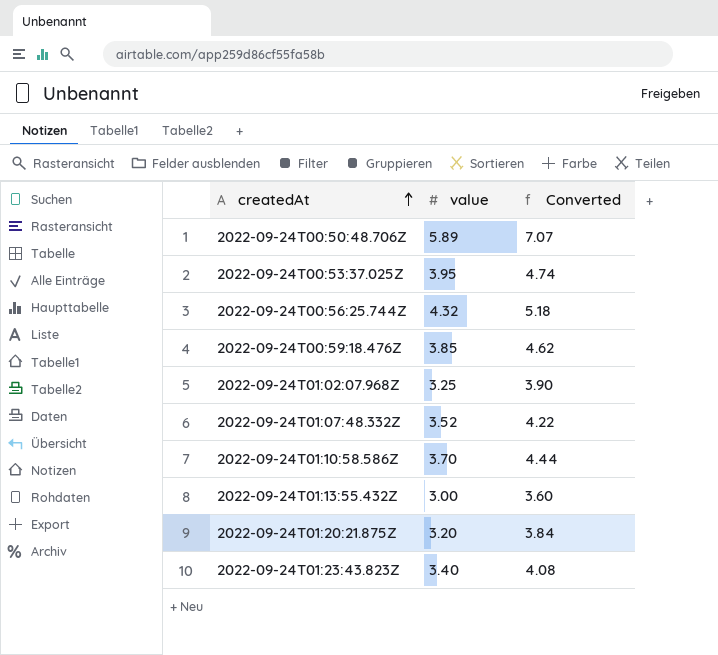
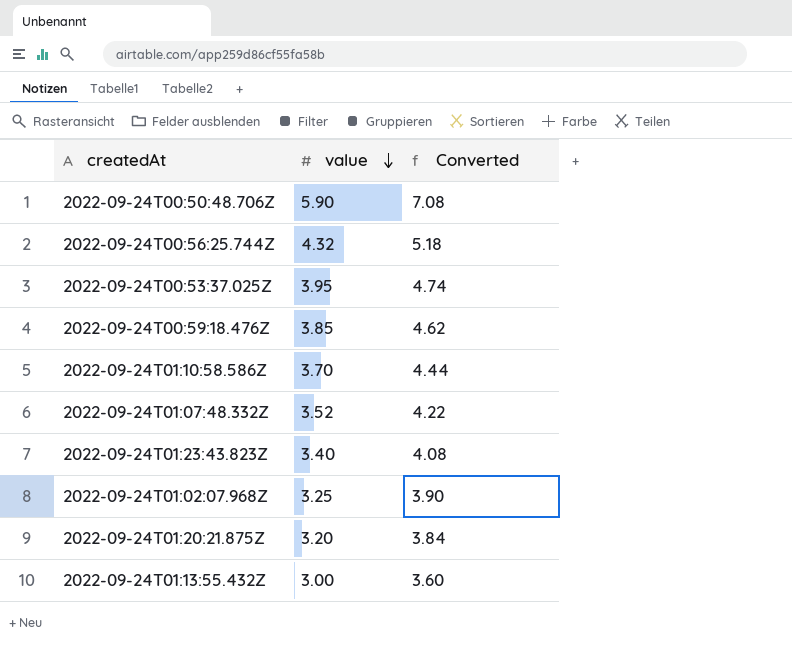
row order: createdAt ascending -> value descending
2022-09-24T00:50:48.706Z | value: 5.89 -> 5.90
2022-09-24T00:50:48.706Z | Converted: 7.07 -> 7.08

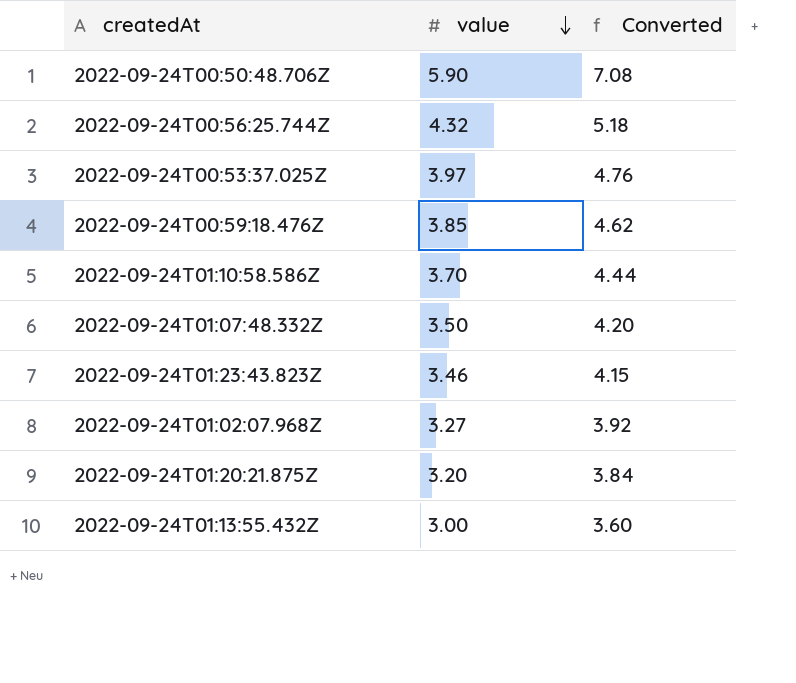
2022-09-24T00:53:37.025Z | value: 3.95 -> 3.97
2022-09-24T00:53:37.025Z | Converted: 4.74 -> 4.76
2022-09-24T01:07:48.332Z | value: 3.52 -> 3.50
2022-09-24T01:07:48.332Z | Converted: 4.22 -> 4.20
2022-09-24T01:23:43.823Z | value: 3.40 -> 3.46
2022-09-24T01:23:43.823Z | Converted: 4.08 -> 4.15
2022-09-24T01:02:07.968Z | value: 3.25 -> 3.27
2022-09-24T01:02:07.968Z | Converted: 3.90 -> 3.92

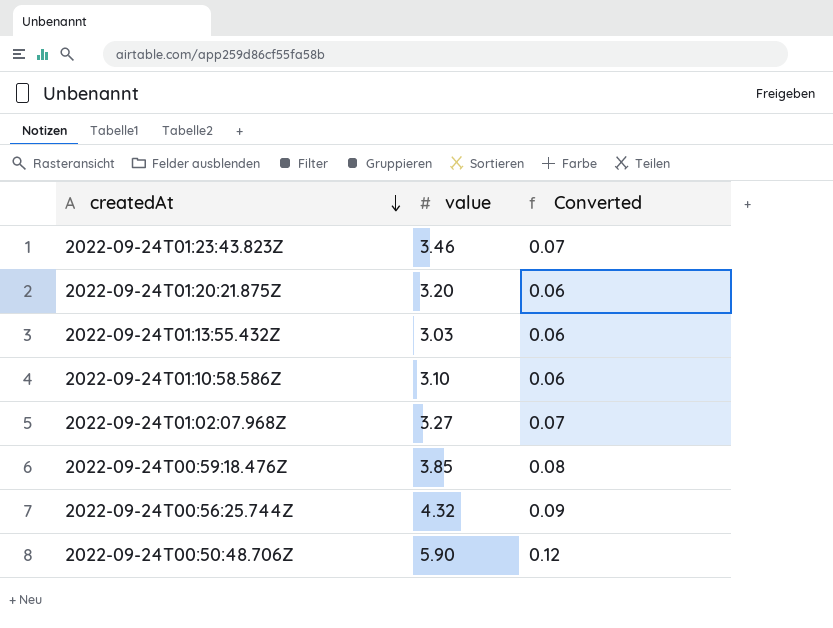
row order: value descending -> createdAt descending
column Converted | formula: [value] * 1.2 -> [value] * 0.02
row 2022-09-24T00:53:37.025Z: 3.97 | 4.76 -> none
row 2022-09-24T01:07:48.332Z: 3.50 | 4.20 -> none
2022-09-24T01:13:55.432Z | value: 3.00 -> 3.03
2022-09-24T01:10:58.586Z | value: 3.70 -> 3.10

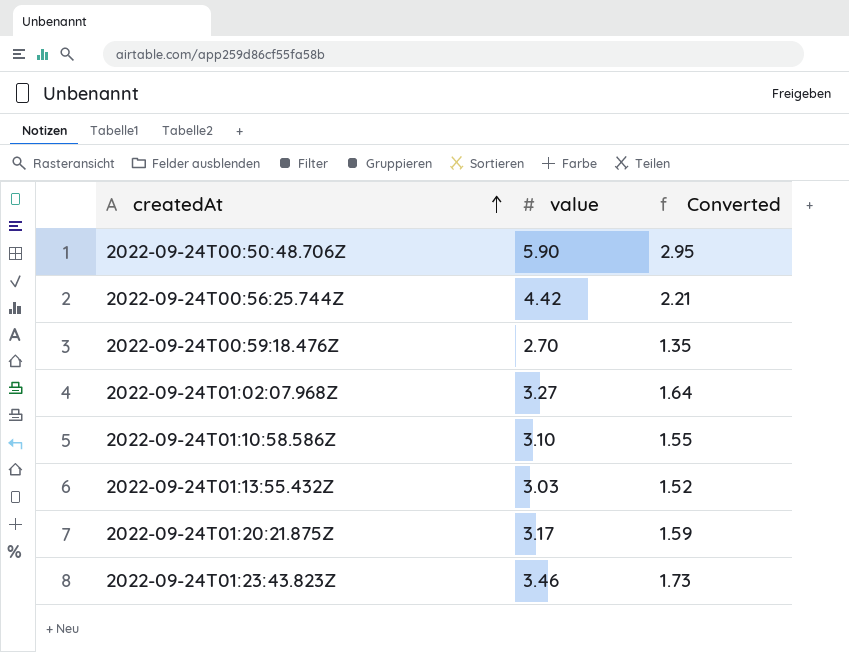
row order: createdAt descending -> createdAt ascending
column Converted | formula: [value] * 0.02 -> [value] * 0.5
2022-09-24T00:56:25.744Z | value: 4.32 -> 4.42
2022-09-24T00:59:18.476Z | value: 3.85 -> 2.70
2022-09-24T01:20:21.875Z | value: 3.20 -> 3.17

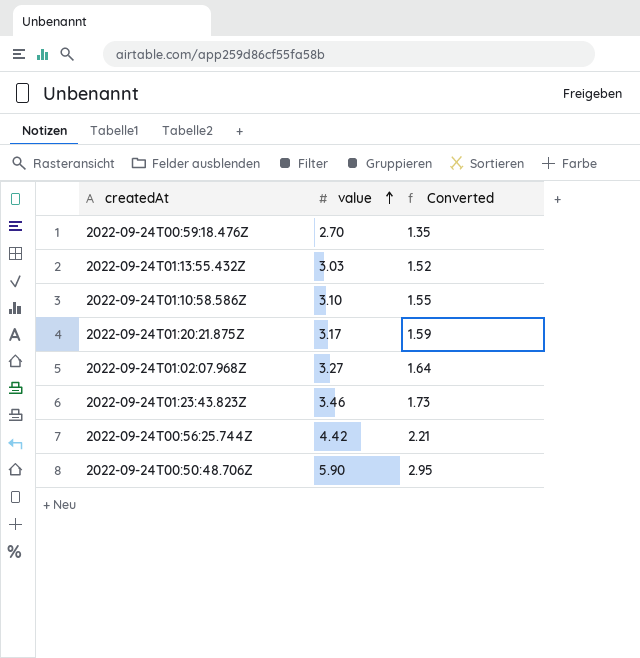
row order: createdAt ascending -> value ascending

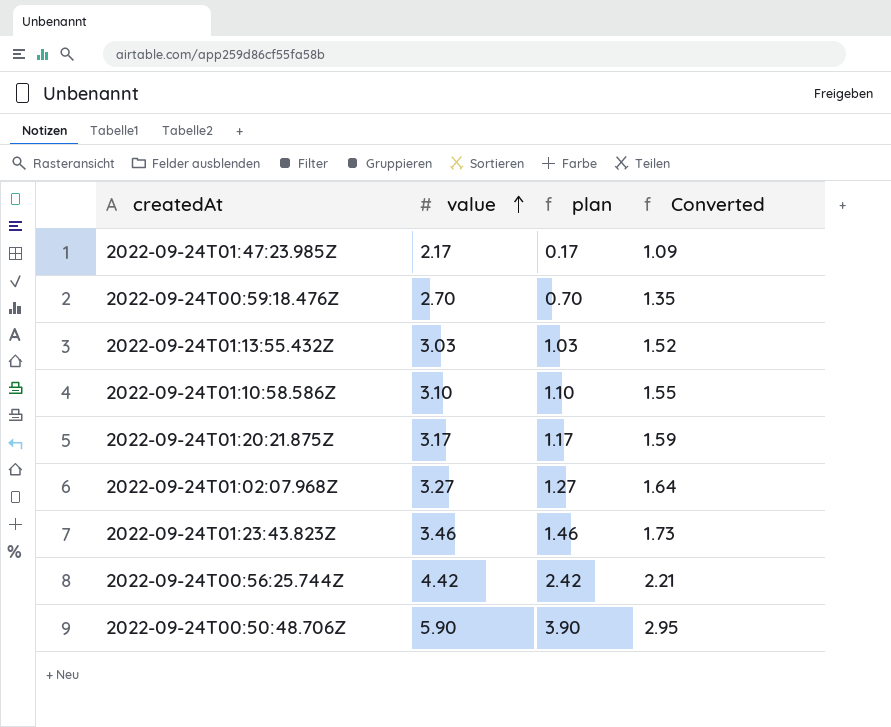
column plan | formula: none -> [value] - 2
row 2022-09-24T01:47:23.985Z: none -> 2.17 | 0.17 | 1.09

